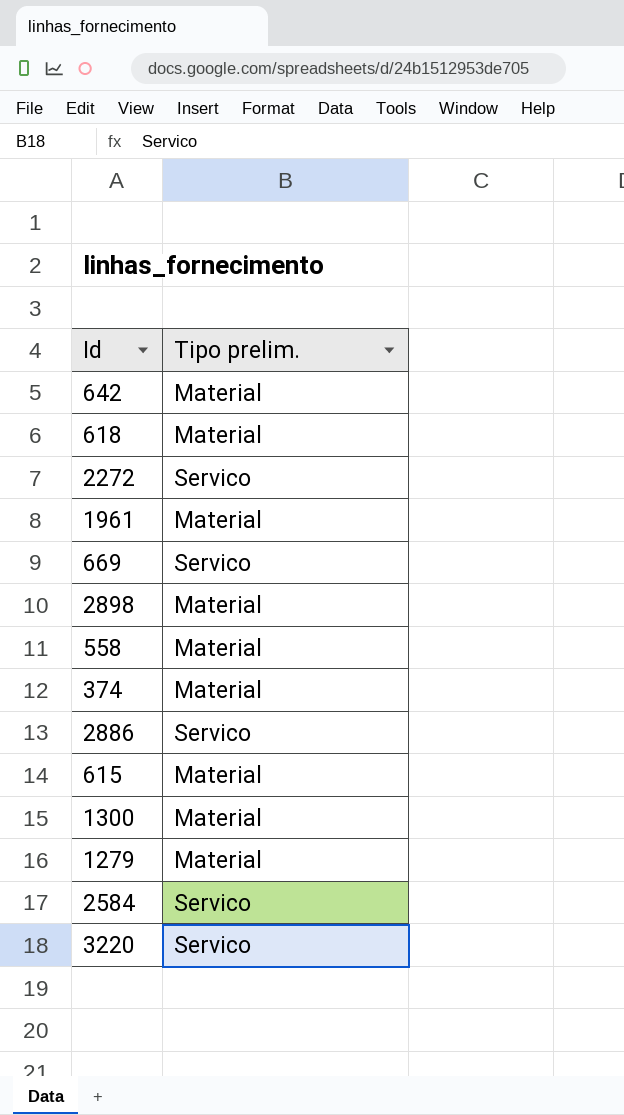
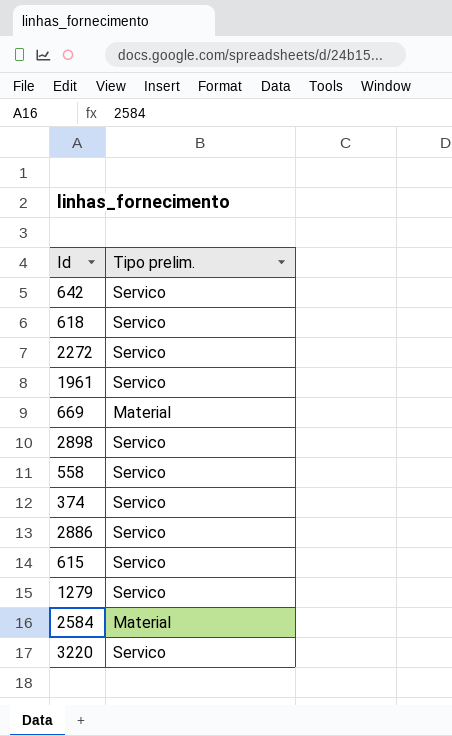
row 1300: Material -> none
642 | Tipo prelim.: Material -> Servico
618 | Tipo prelim.: Material -> Servico
1961 | Tipo prelim.: Material -> Servico
669 | Tipo prelim.: Servico -> Material
2898 | Tipo prelim.: Material -> Servico
558 | Tipo prelim.: Material -> Servico
374 | Tipo prelim.: Material -> Servico
615 | Tipo prelim.: Material -> Servico
1279 | Tipo prelim.: Material -> Servico
2584 | Tipo prelim.: Servico -> Material

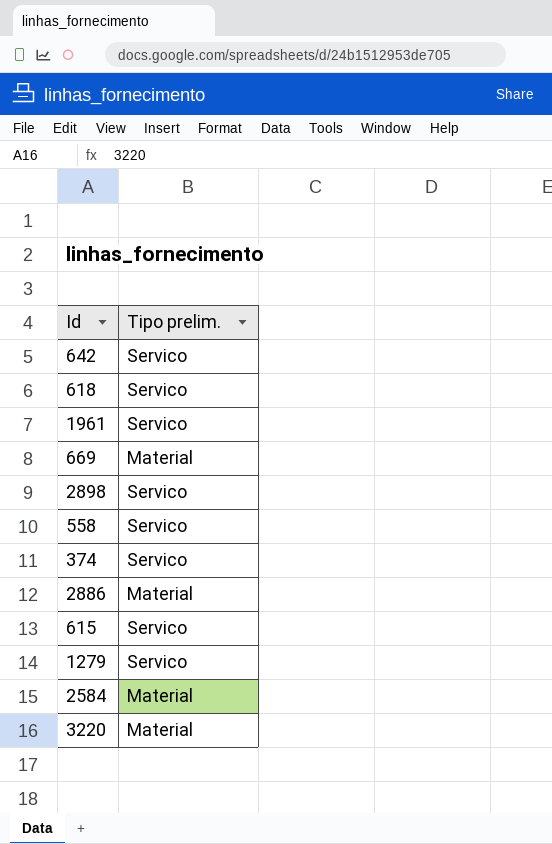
row 2272: Servico -> none
2886 | Tipo prelim.: Servico -> Material
3220 | Tipo prelim.: Servico -> Material

